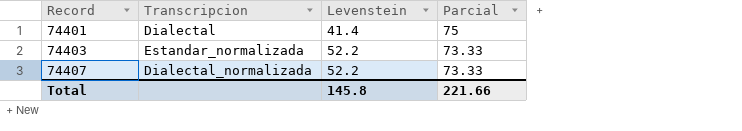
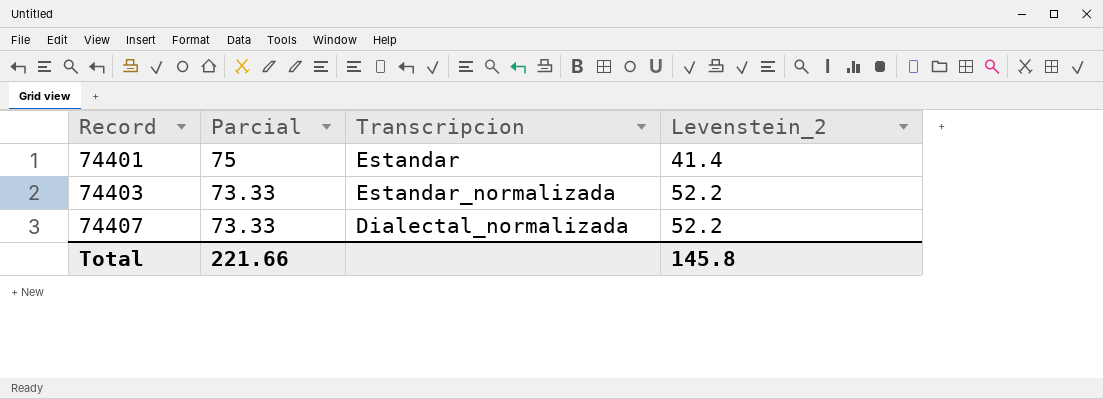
column Parcial | position: 4 -> 2
column name: Levenstein -> Levenstein_2
74401 | Transcripcion: Dialectal -> Estandar

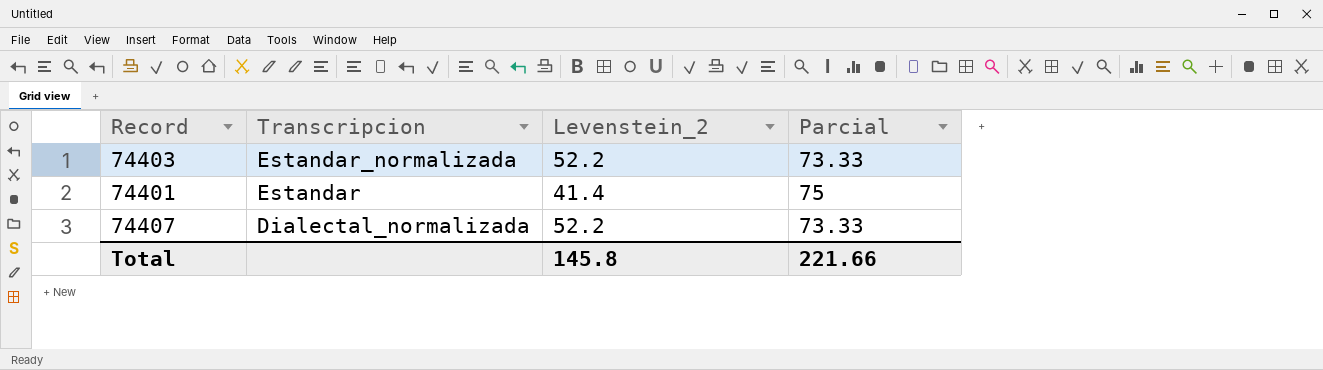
row order: Record ascending -> Transcripcion descending
column Parcial | position: 2 -> 4

